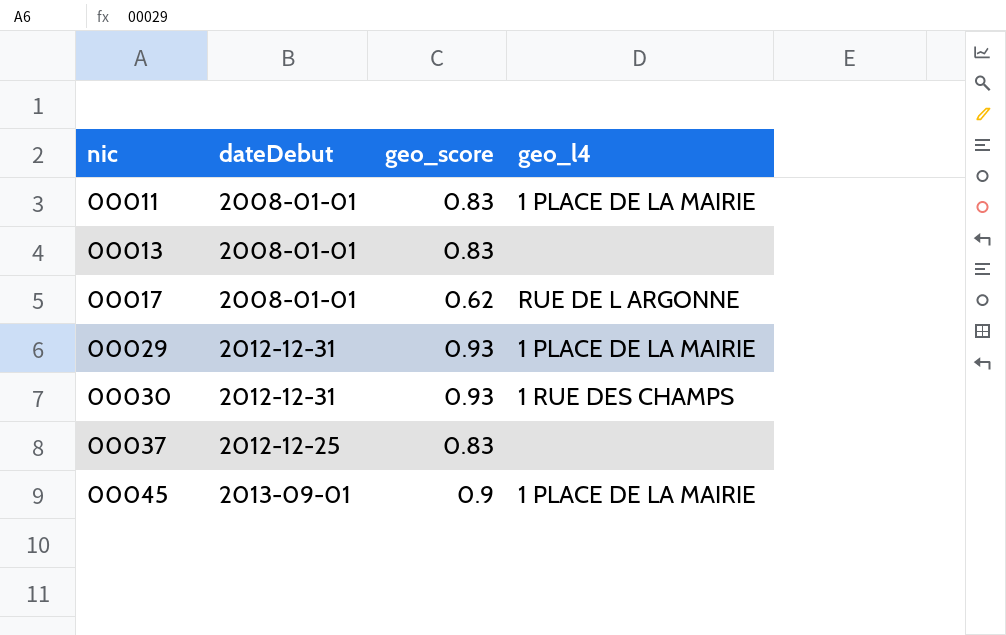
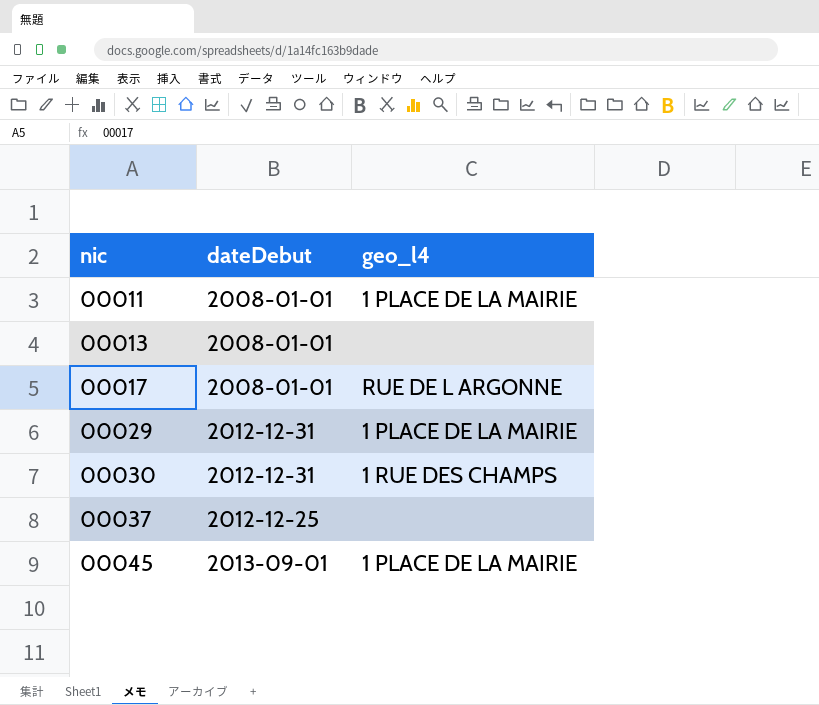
column geo_score | position: 3 -> none

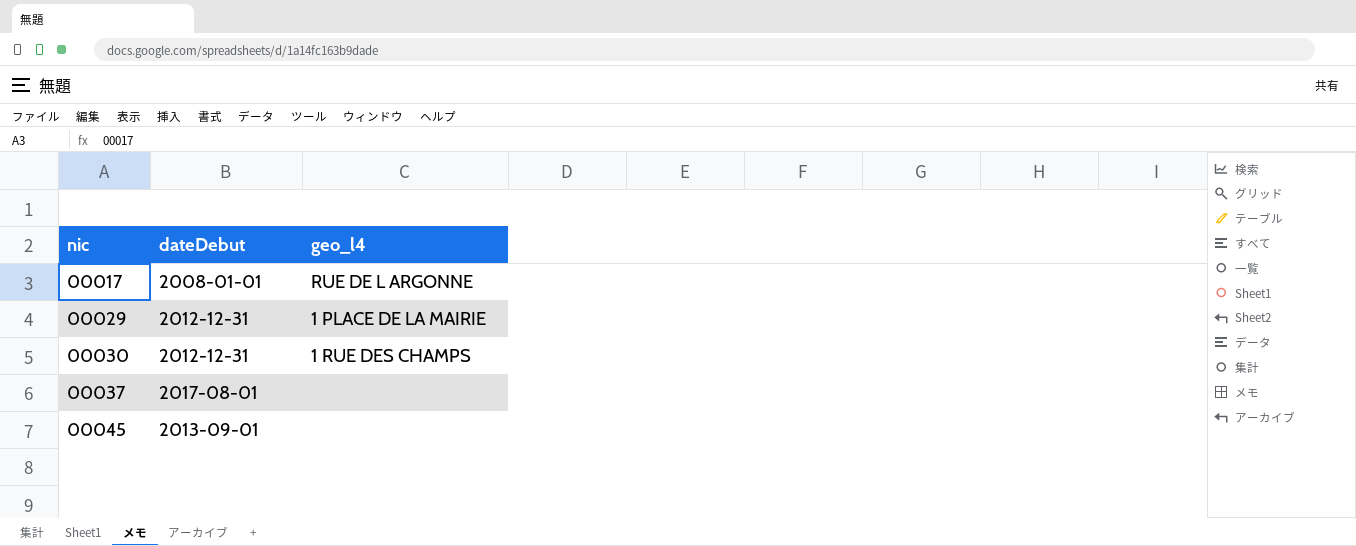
row 00011: 2008-01-01 | 1 PLACE DE LA MAIRIE -> none
row 00013: 2008-01-01 | none -> none
00037 | dateDebut: 2012-12-25 -> 2017-08-01
00045 | geo_l4: 1 PLACE DE LA MAIRIE -> none

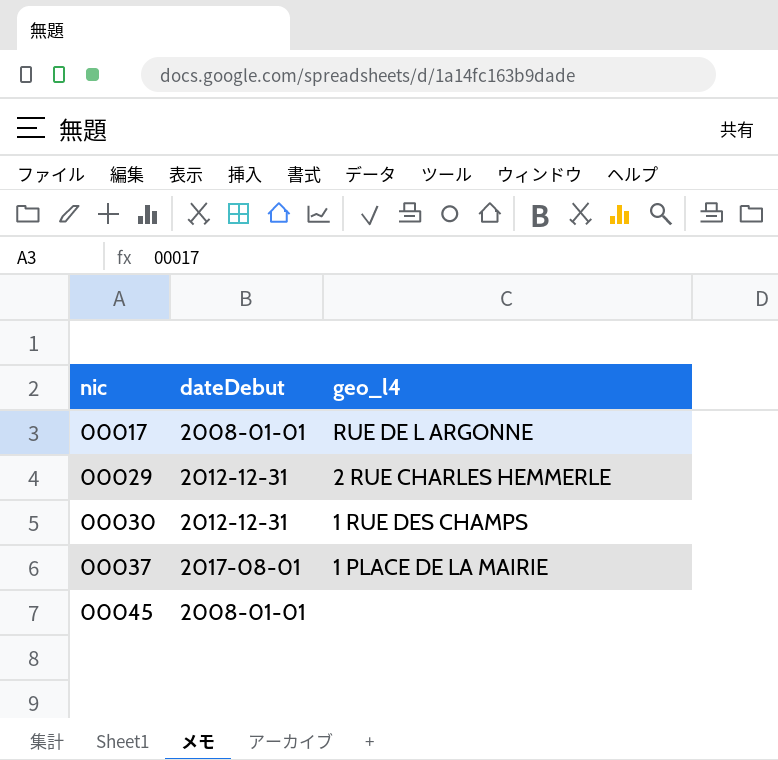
00029 | geo_l4: 1 PLACE DE LA MAIRIE -> 2 RUE CHARLES HEMMERLE
00037 | geo_l4: none -> 1 PLACE DE LA MAIRIE
00045 | dateDebut: 2013-09-01 -> 2008-01-01

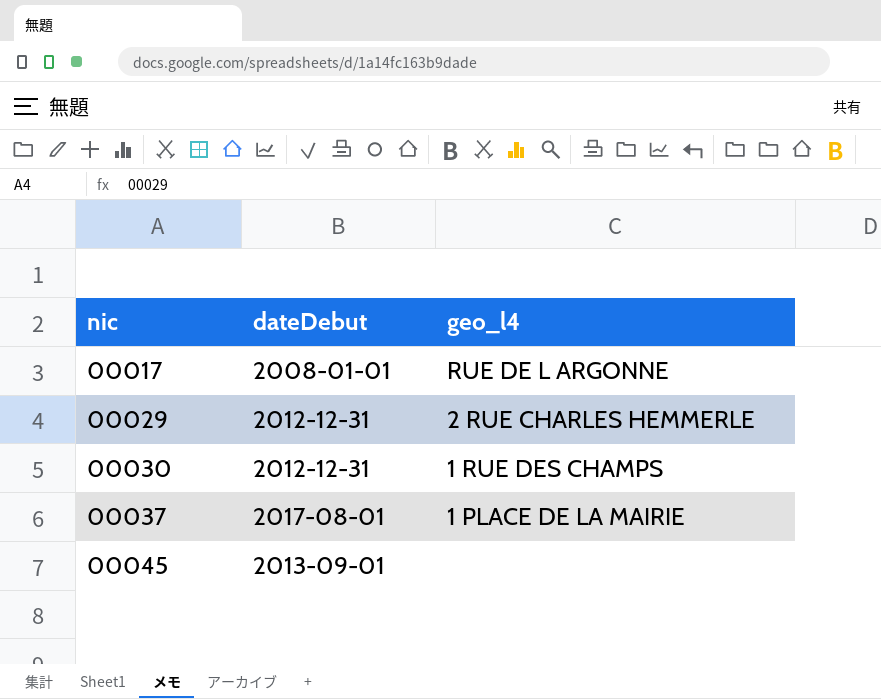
00045 | dateDebut: 2008-01-01 -> 2013-09-01

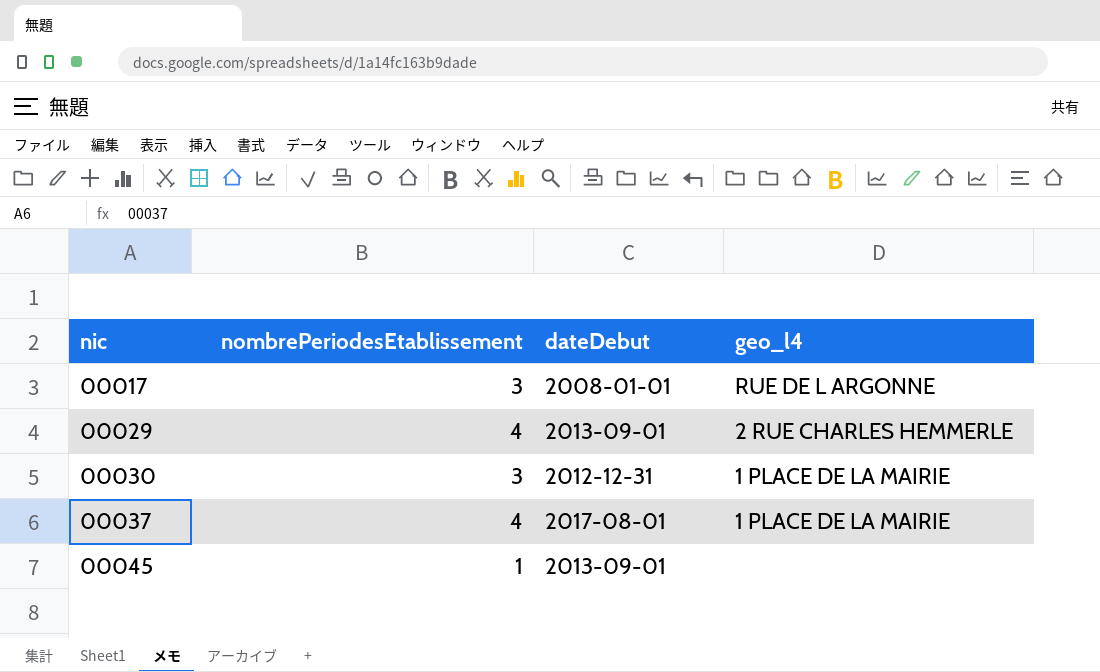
column nombrePeriodesEtablissement | position: none -> 2
00029 | dateDebut: 2012-12-31 -> 2013-09-01
00030 | geo_l4: 1 RUE DES CHAMPS -> 1 PLACE DE LA MAIRIE

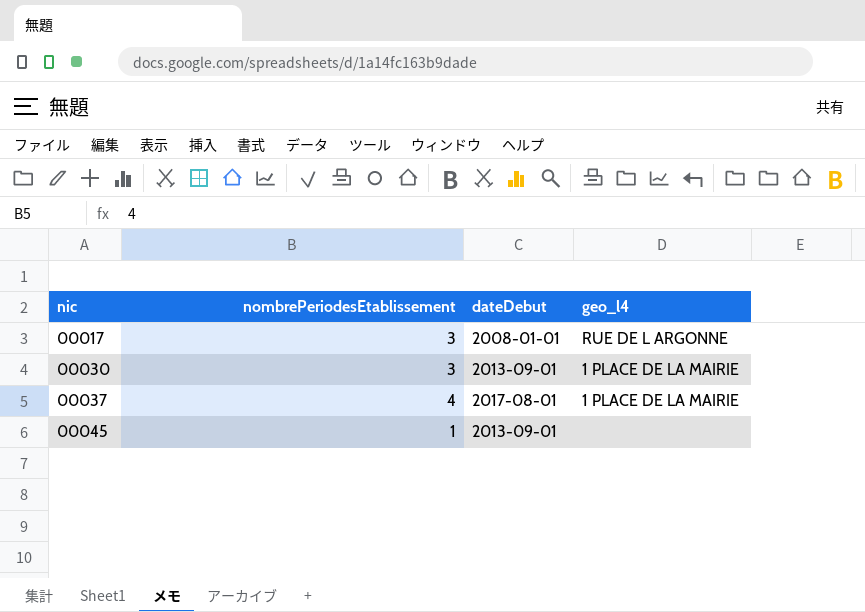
row 00029: 4 | 2013-09-01 | 2 RUE CHARLES HEMMERLE -> none
00030 | dateDebut: 2012-12-31 -> 2013-09-01

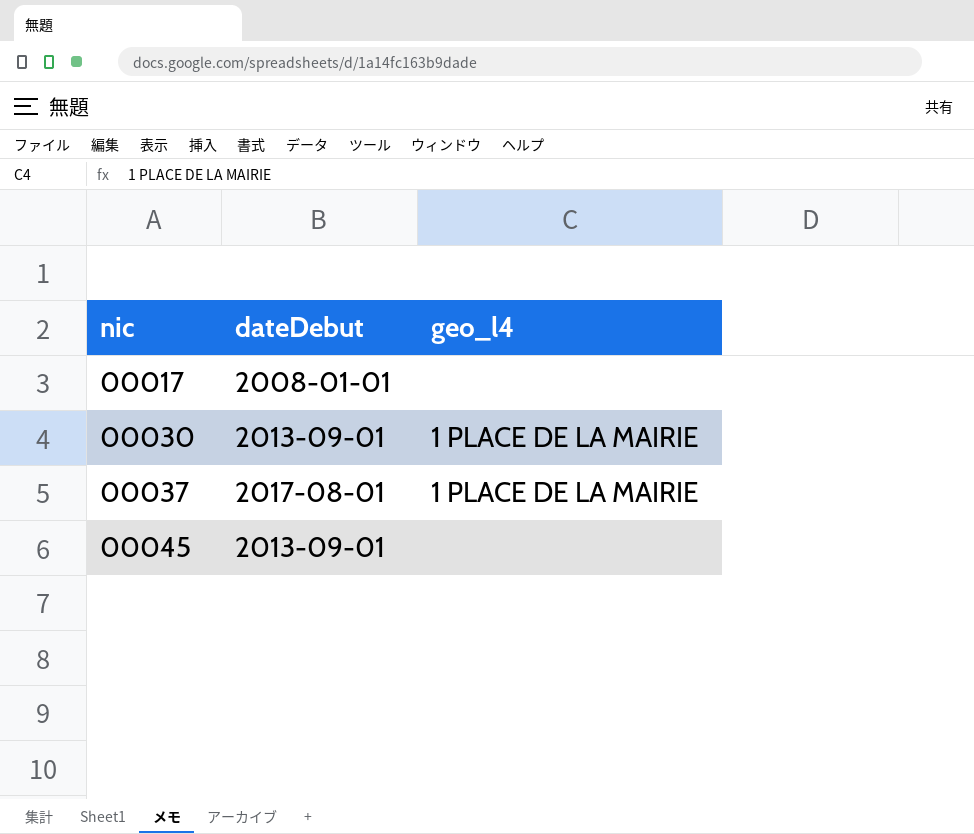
column nombrePeriodesEtablissement | position: 2 -> none
00017 | geo_l4: RUE DE L ARGONNE -> none

